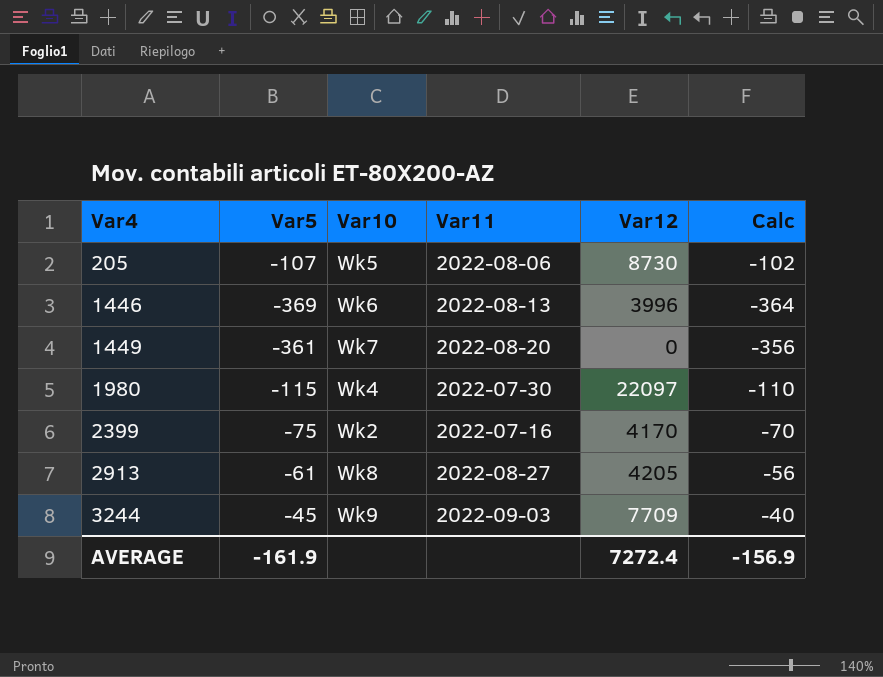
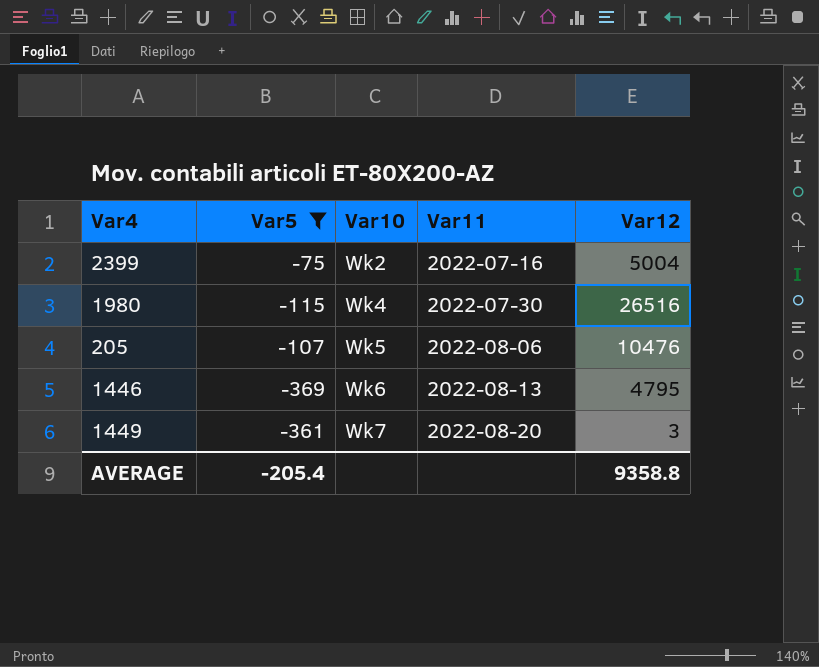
filter: none -> Var5 <= -75
row order: Var4 ascending -> Var10 ascending
column Calc | formula: [Var5] + 5 -> none
2399 | Var12: 4170 -> 5004
1980 | Var12: 22097 -> 26516
205 | Var12: 8730 -> 10476
1446 | Var12: 3996 -> 4795
1449 | Var12: 0 -> 3
AVERAGE | Var5: -161.9 -> -205.4
AVERAGE | Var12: 7272.4 -> 9358.8

